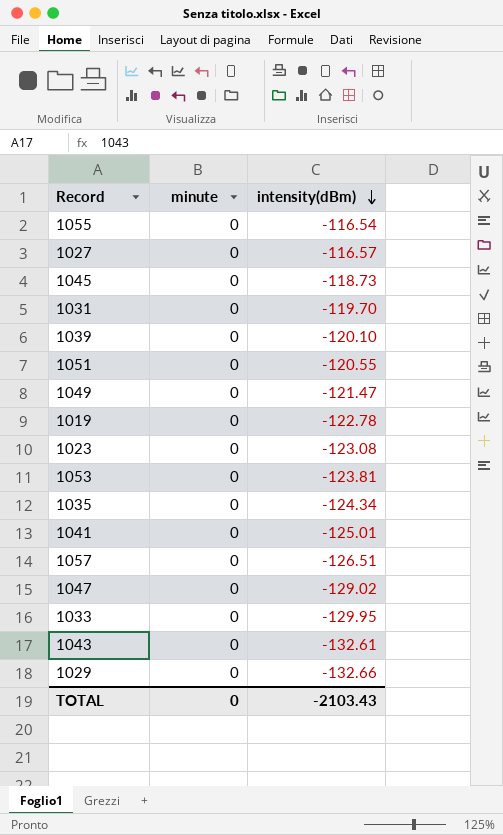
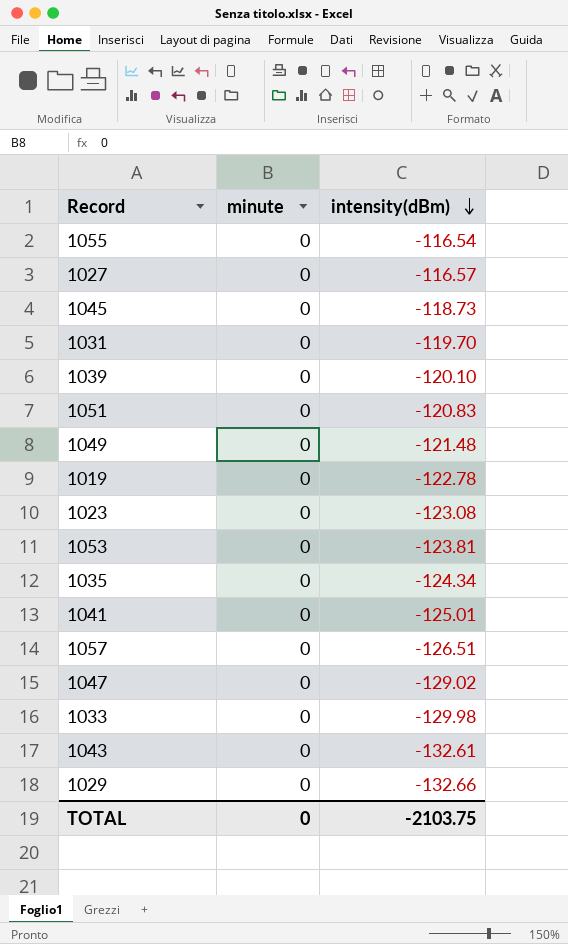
1051 | intensity(dBm): -120.55 -> -120.83
1049 | intensity(dBm): -121.47 -> -121.48
1033 | intensity(dBm): -129.95 -> -129.98
TOTAL | intensity(dBm): -2103.43 -> -2103.75

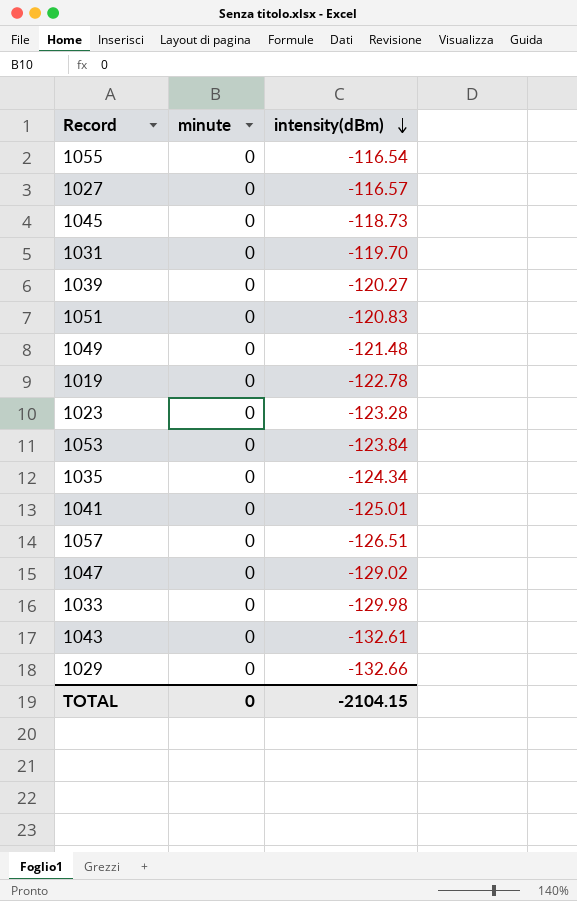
1039 | intensity(dBm): -120.10 -> -120.27
1023 | intensity(dBm): -123.08 -> -123.28
1053 | intensity(dBm): -123.81 -> -123.84
TOTAL | intensity(dBm): -2103.75 -> -2104.15

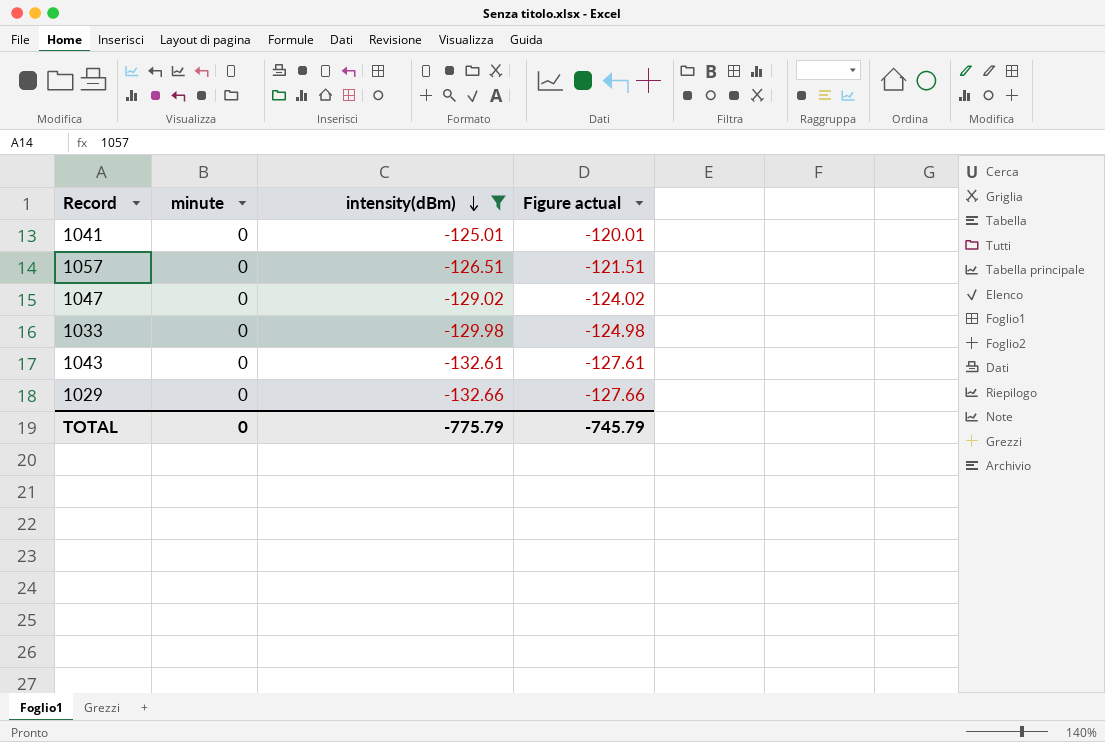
filter: none -> intensity(dBm) <= -125.01
column Figure actual | formula: none -> [intensity(dBm)] + 5
TOTAL | intensity(dBm): -2104.15 -> -775.79

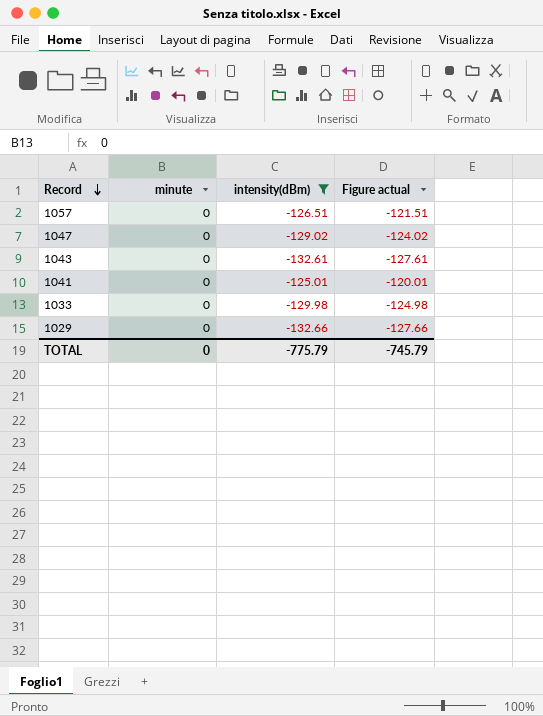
row order: intensity(dBm) descending -> Record descending

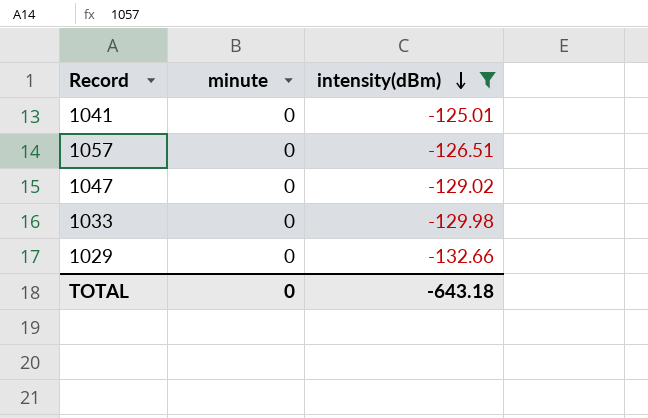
row order: Record descending -> intensity(dBm) descending
column Figure actual | formula: [intensity(dBm)] + 5 -> none
row 1043: 0 | -132.61 | -127.61 -> none
TOTAL | intensity(dBm): -775.79 -> -643.18

